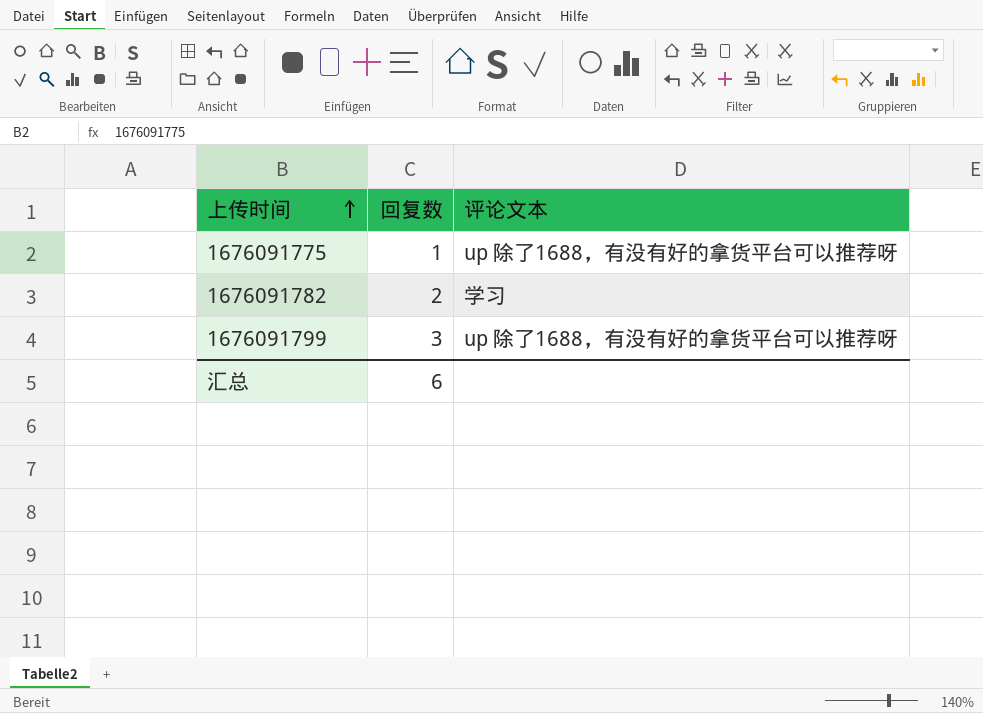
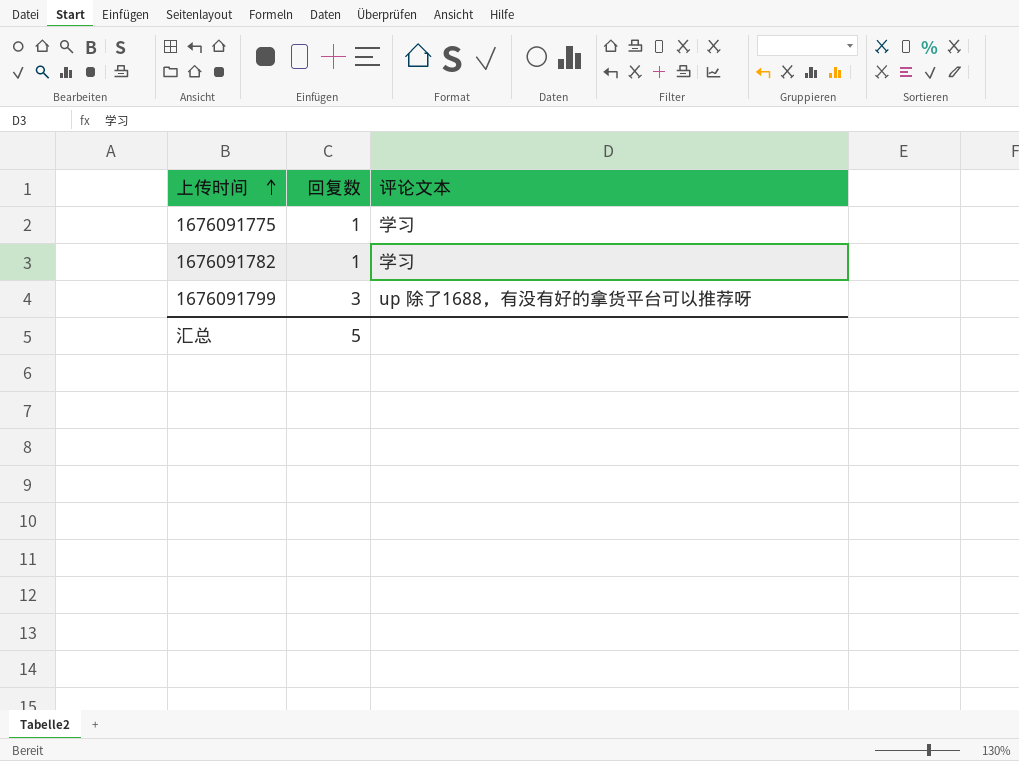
1676091775 | 评论文本: up 除了1688，有没有好的拿货平台可以推荐呀 -> 学习
1676091782 | 回复数: 2 -> 1
汇总 | 回复数: 6 -> 5

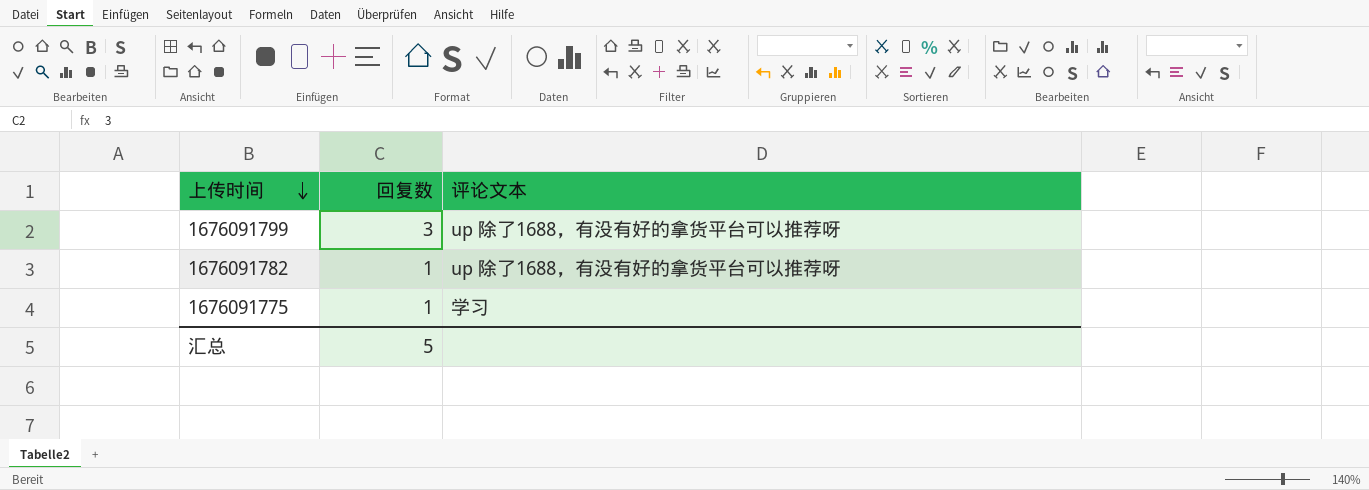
row order: 上传时间 ascending -> 上传时间 descending
1676091782 | 评论文本: 学习 -> up 除了1688，有没有好的拿货平台可以推荐呀

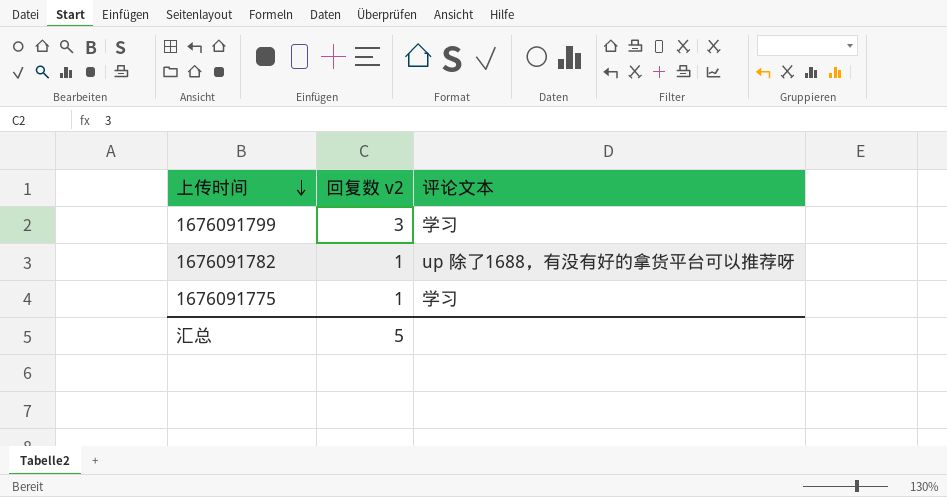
column name: 回复数 -> 回复数 v2
1676091799 | 评论文本: up 除了1688，有没有好的拿货平台可以推荐呀 -> 学习

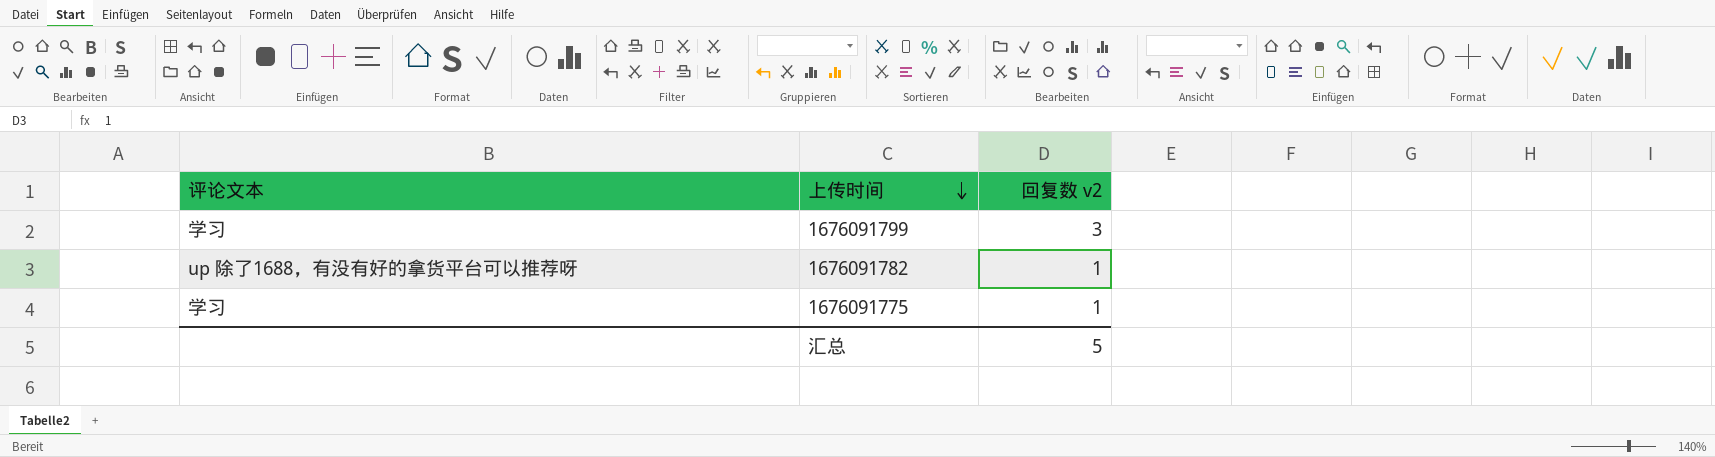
column 评论文本 | position: 3 -> 1

